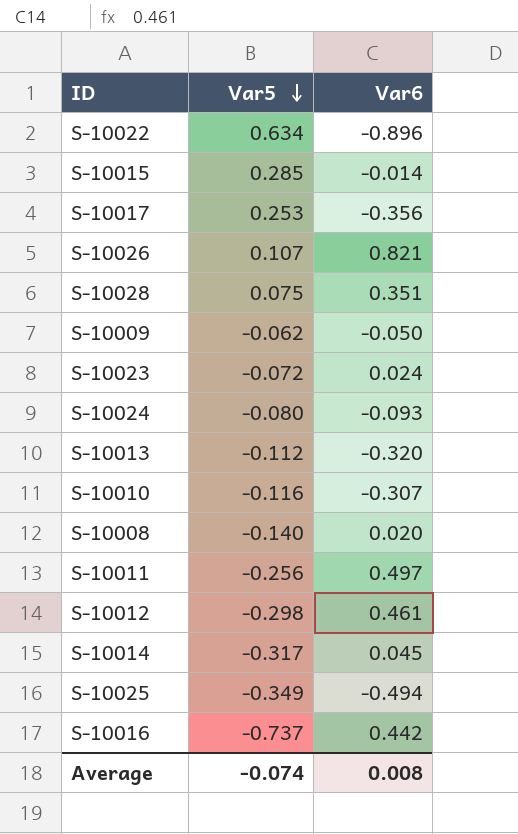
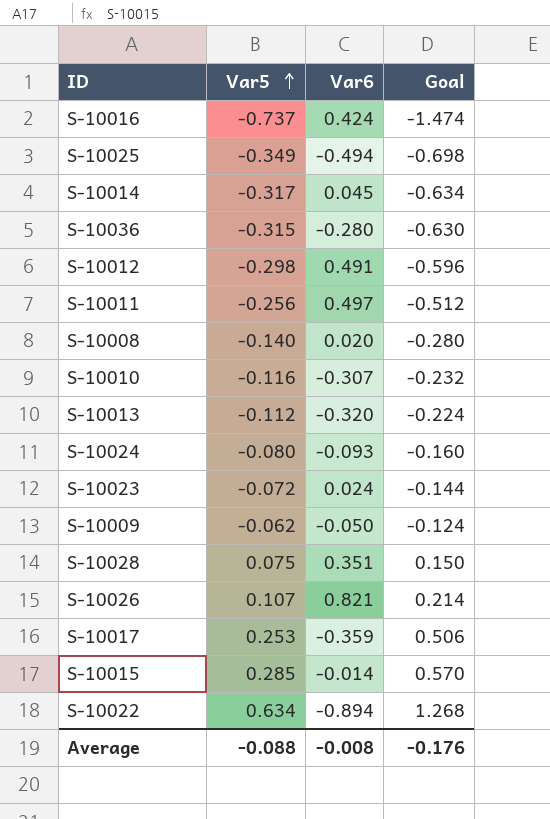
row order: Var5 descending -> Var5 ascending
column Goal | formula: none -> [Var5] * 2
S-10016 | Var6: 0.442 -> 0.424
row S-10036: none -> -0.315 | -0.280 | -0.630
S-10012 | Var6: 0.461 -> 0.491
S-10017 | Var6: -0.356 -> -0.359
S-10022 | Var6: -0.896 -> -0.894
Average | Var5: -0.074 -> -0.088
Average | Var6: 0.008 -> -0.008

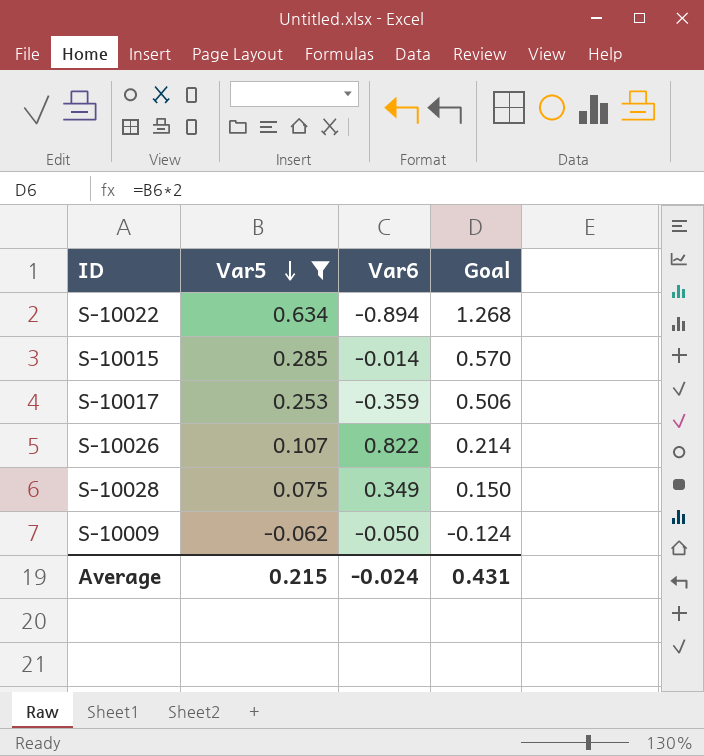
filter: none -> Var5 >= -0.062
row order: Var5 ascending -> Var5 descending
S-10026 | Var6: 0.821 -> 0.822
S-10028 | Var6: 0.351 -> 0.349
Average | Var5: -0.088 -> 0.215
Average | Var6: -0.008 -> -0.024
Average | Goal: -0.176 -> 0.431

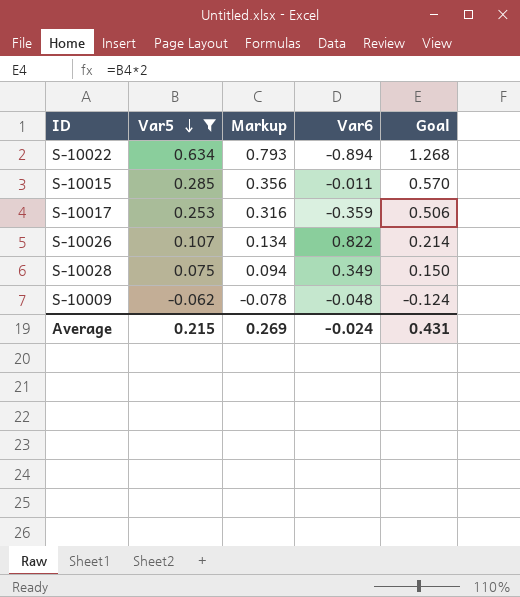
column Markup | formula: none -> [Var5] * 1.25
S-10015 | Var6: -0.014 -> -0.011
S-10009 | Var6: -0.050 -> -0.048

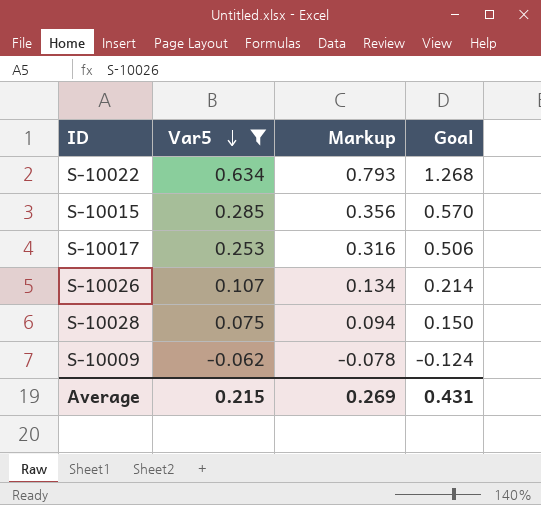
column Var6 | position: 4 -> none

